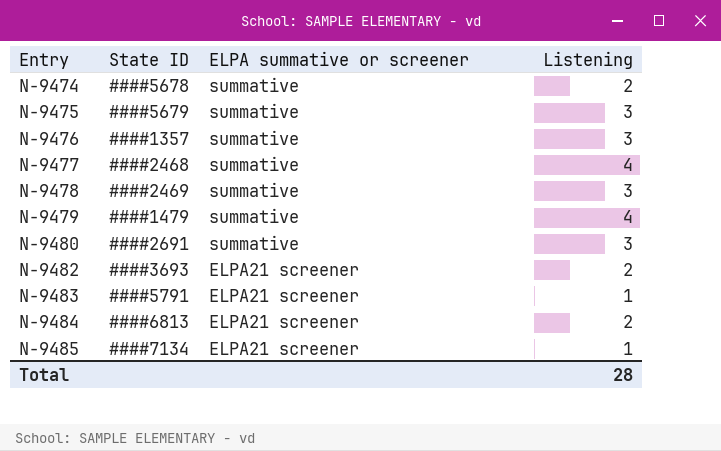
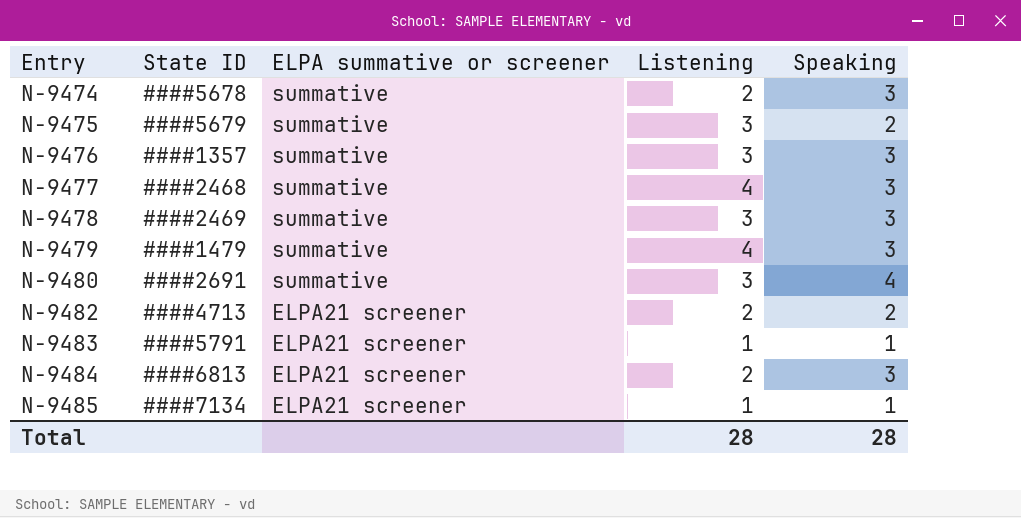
column Speaking | position: none -> 5
N-9482 | State ID: ####3693 -> ####4713

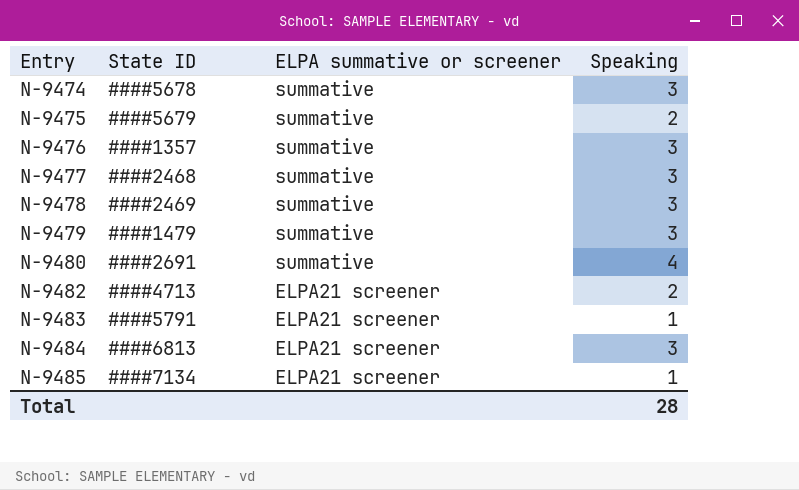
column Listening | position: 4 -> none

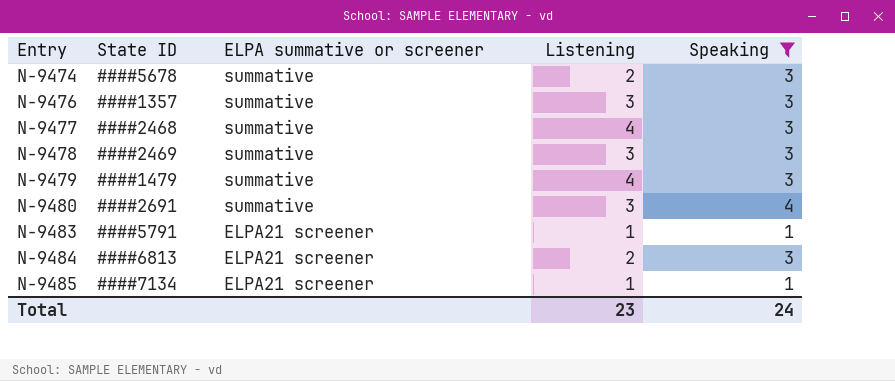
filter: none -> Speaking != 2
column Listening | position: none -> 4
Total | Speaking: 28 -> 24

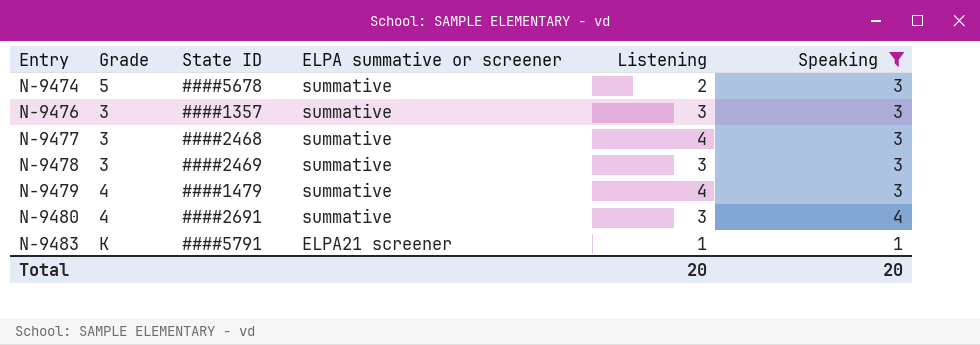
column Grade | position: none -> 2
row N-9484: ####6813 | ELPA21 screener | 2 | 3 -> none
row N-9485: ####7134 | ELPA21 screener | 1 | 1 -> none
Total | Listening: 23 -> 20
Total | Speaking: 24 -> 20

